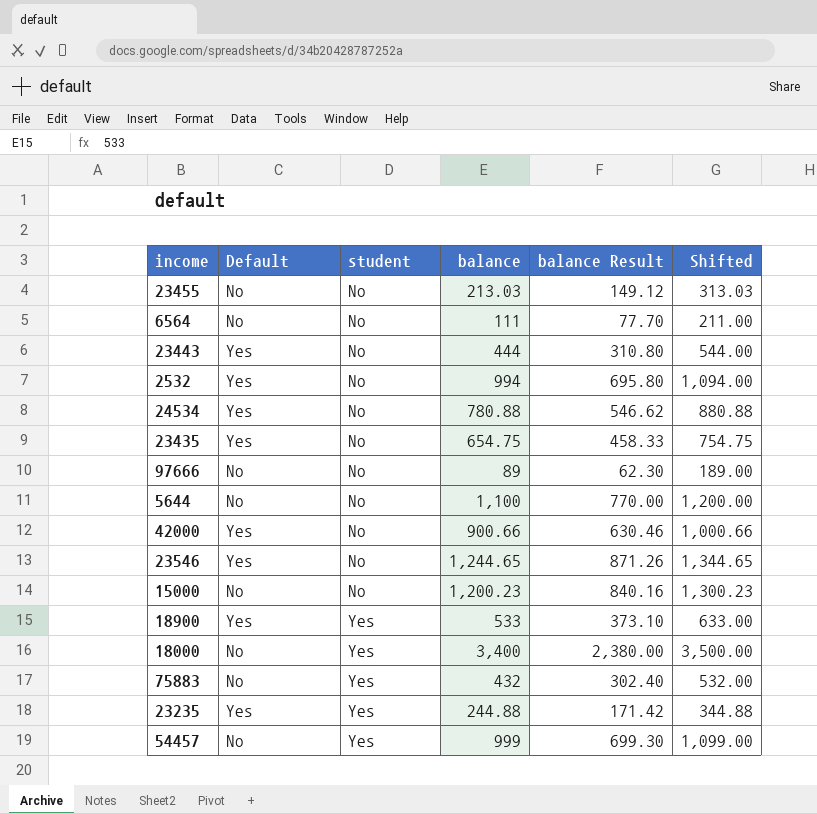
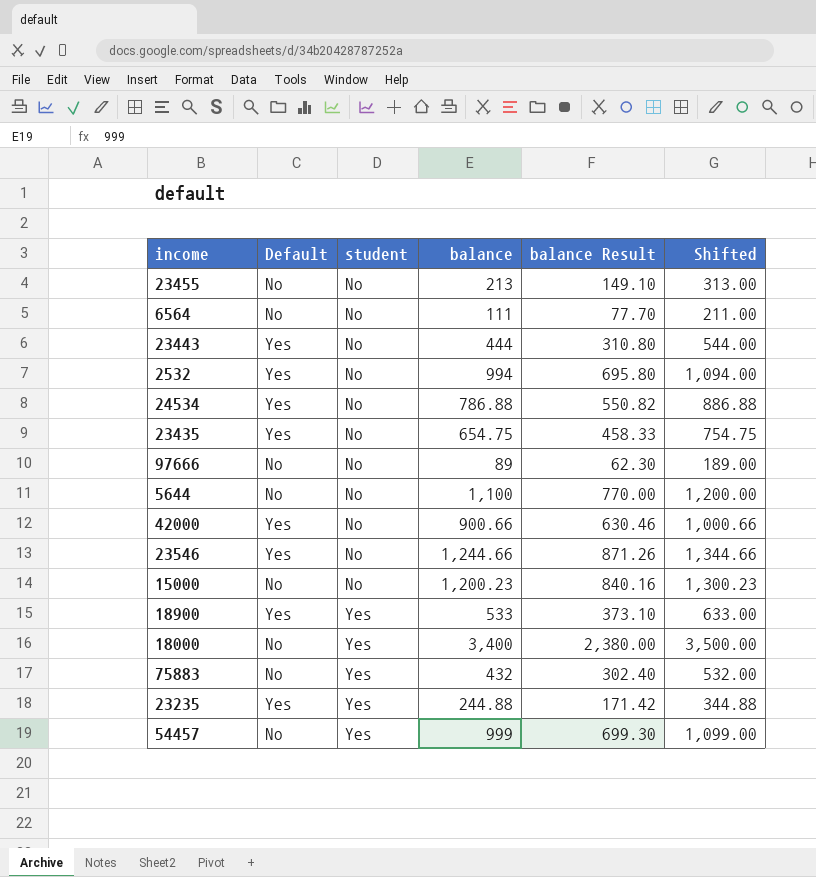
23455 | balance: 213.03 -> 213
23455 | balance Result: 149.12 -> 149.10
23455 | Shifted: 313.03 -> 313.00
24534 | balance: 780.88 -> 786.88
24534 | balance Result: 546.62 -> 550.82
24534 | Shifted: 880.88 -> 886.88
23546 | balance: 1,244.65 -> 1,244.66
23546 | Shifted: 1,344.65 -> 1,344.66

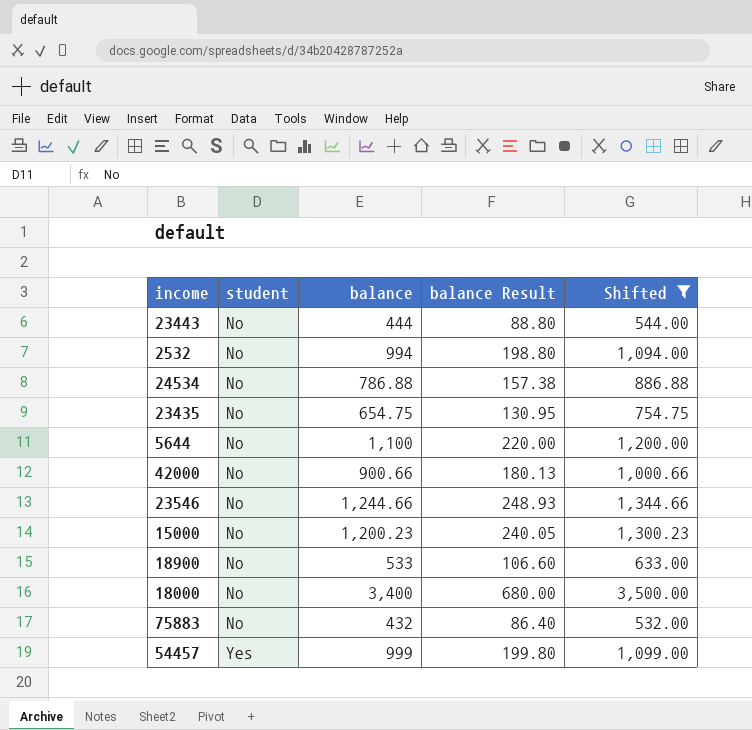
filter: none -> Shifted >= 532.00
column Default | position: 2 -> none
column balance Result | formula: [balance] * 0.7 -> [balance] * 0.2
18900 | student: Yes -> No
18000 | student: Yes -> No
75883 | student: Yes -> No

